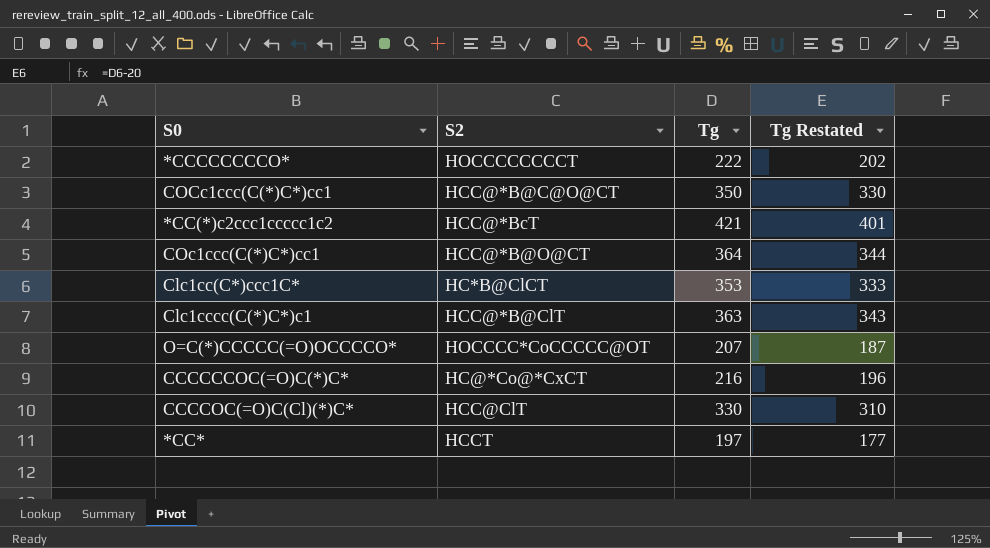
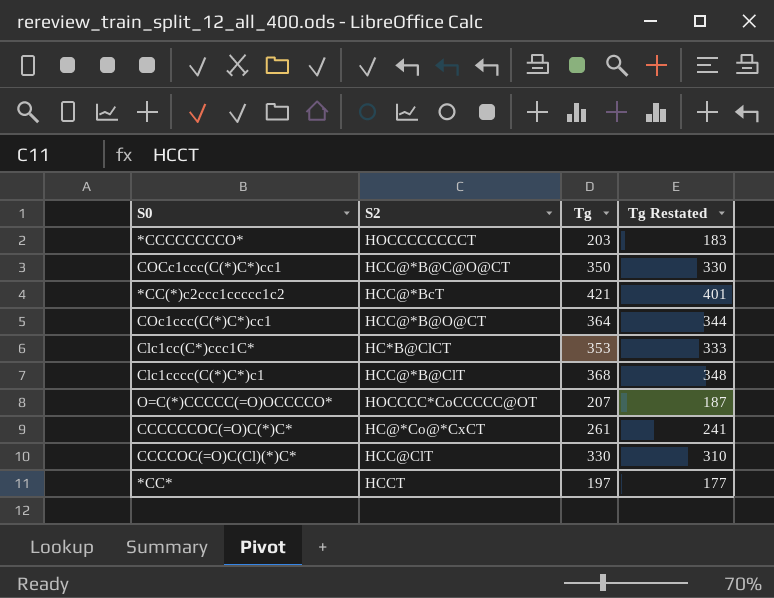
*CCCCCCCCO* | Tg: 222 -> 203
*CCCCCCCCO* | Tg Restated: 202 -> 183
Clc1cccc(C(*)C*)c1 | Tg: 363 -> 368
Clc1cccc(C(*)C*)c1 | Tg Restated: 343 -> 348
CCCCCCOC(=O)C(*)C* | Tg: 216 -> 261
CCCCCCOC(=O)C(*)C* | Tg Restated: 196 -> 241

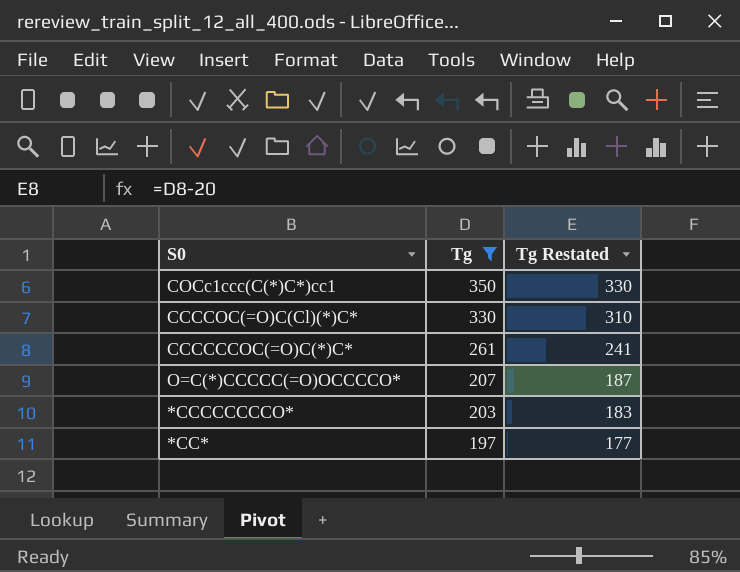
filter: none -> Tg <= 350
row order: none -> Tg descending
column S2 | position: 2 -> none

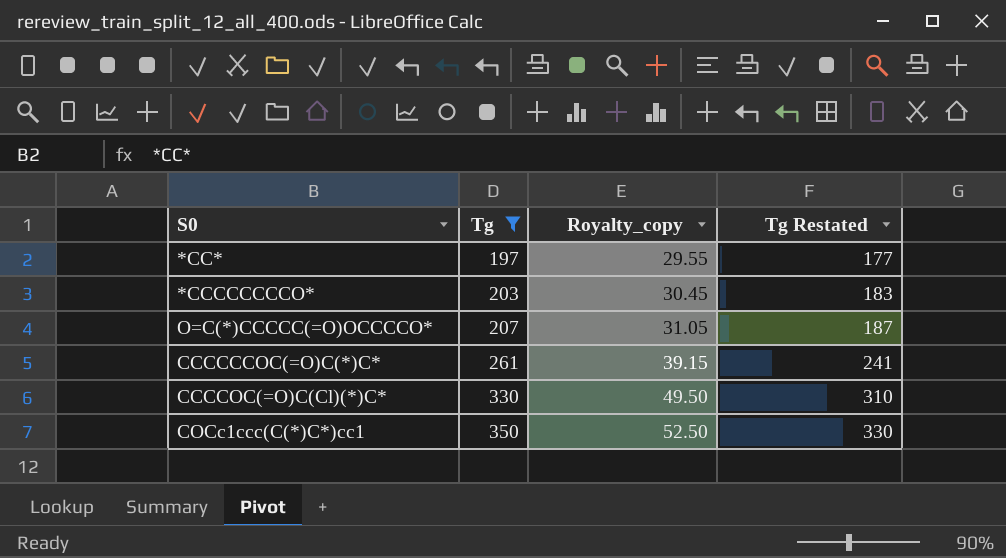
row order: Tg descending -> Tg ascending
column Royalty_copy | formula: none -> [Tg] * 0.15

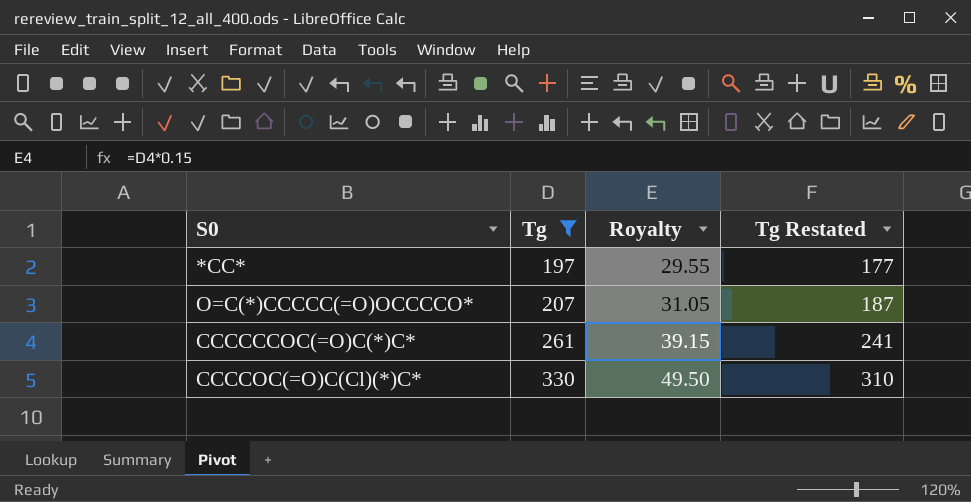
column name: Royalty_copy -> Royalty
row *CCCCCCCCO*: 203 | 30.45 | 183 -> none
row COCc1ccc(C(*)C*)cc1: 350 | 52.50 | 330 -> none

